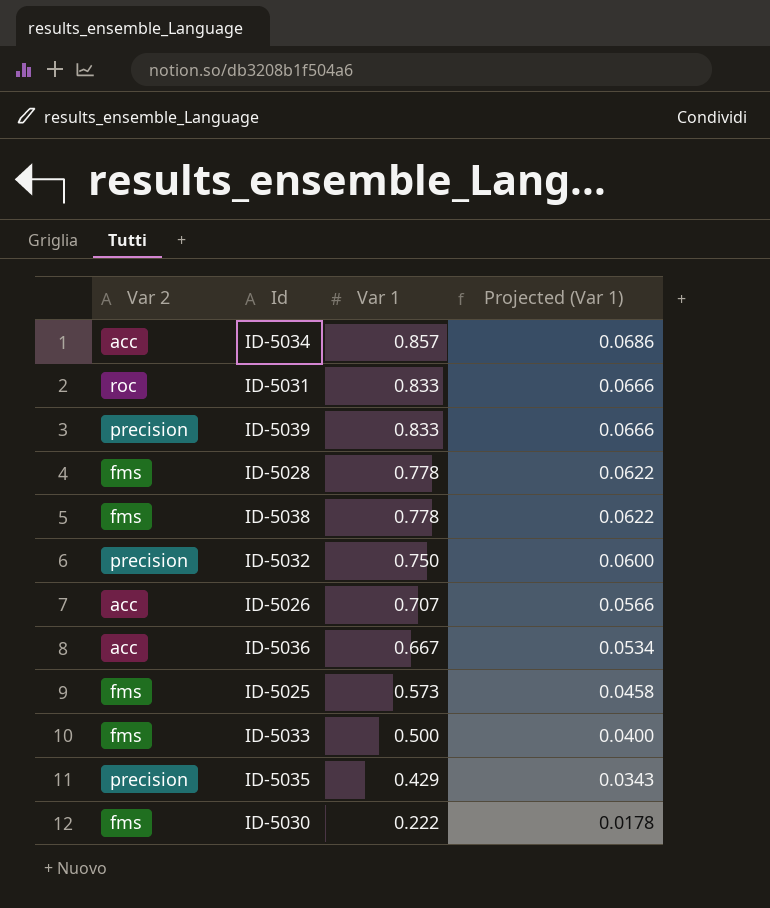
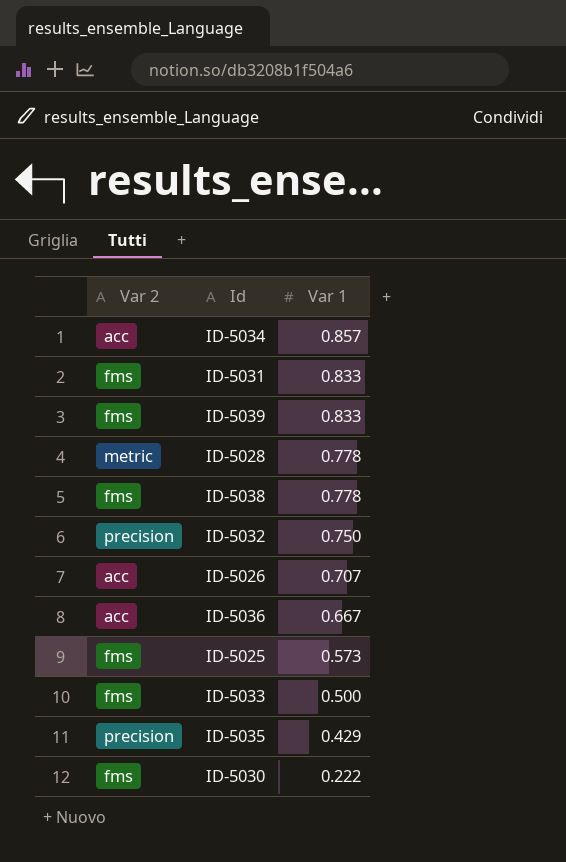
column Projected (Var 1) | formula: [Var 1] * 0.08 -> none
ID-5031 | Var 2: roc -> fms
ID-5039 | Var 2: precision -> fms
ID-5028 | Var 2: fms -> metric

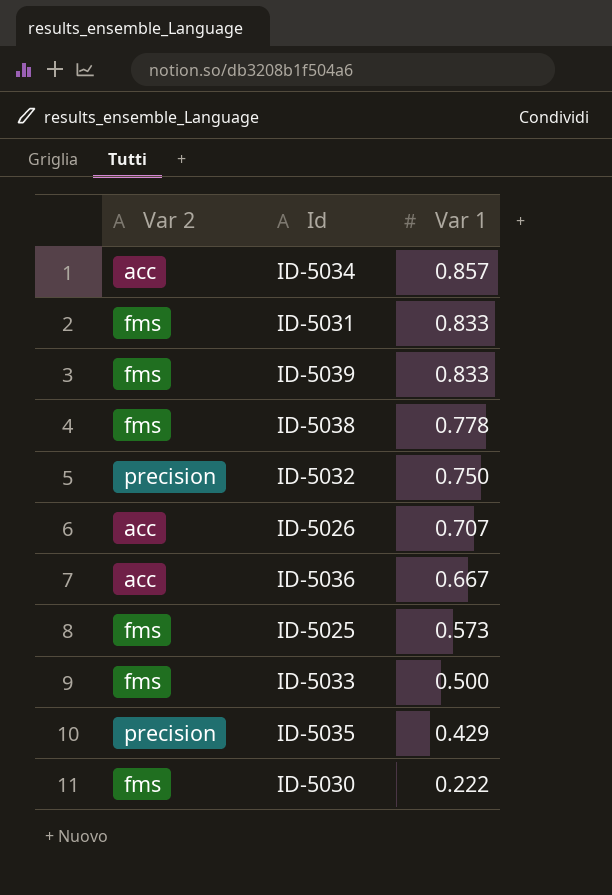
row ID-5028: metric | 0.778 -> none

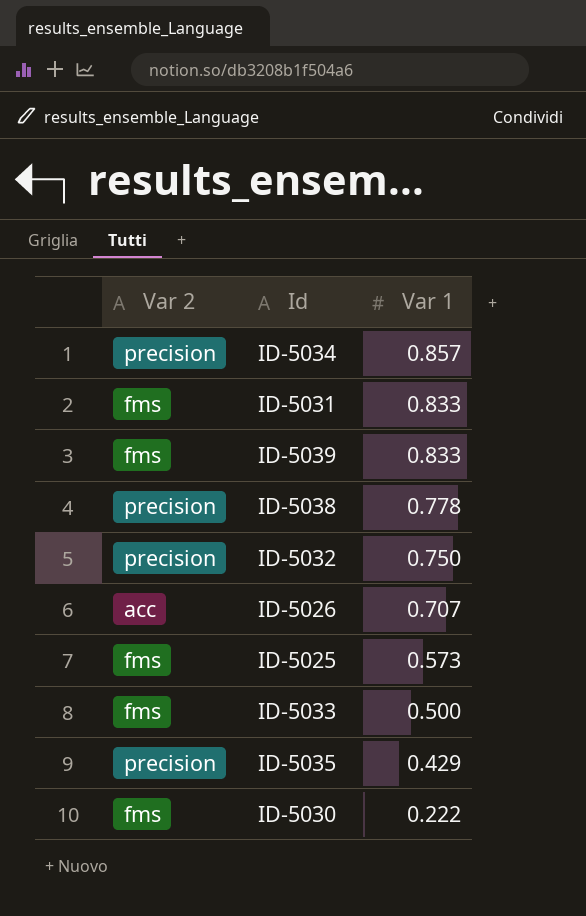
row ID-5036: acc | 0.667 -> none
ID-5034 | Var 2: acc -> precision
ID-5038 | Var 2: fms -> precision

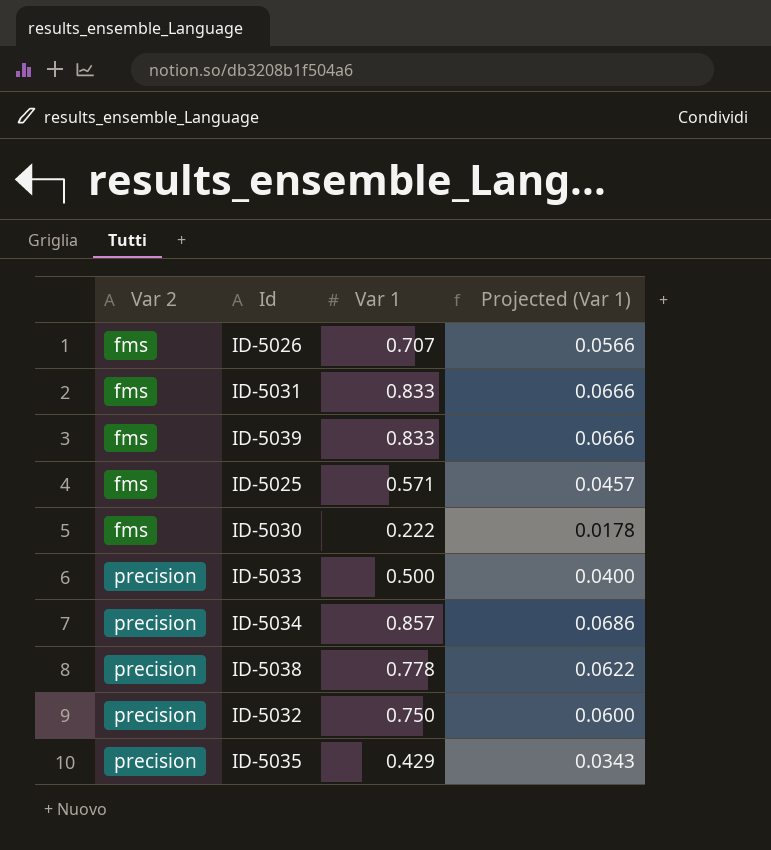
row order: Var 1 descending -> Var 2 ascending
column Projected (Var 1) | formula: none -> [Var 1] * 0.08
ID-5026 | Var 2: acc -> fms
ID-5025 | Var 1: 0.573 -> 0.571
ID-5033 | Var 2: fms -> precision

